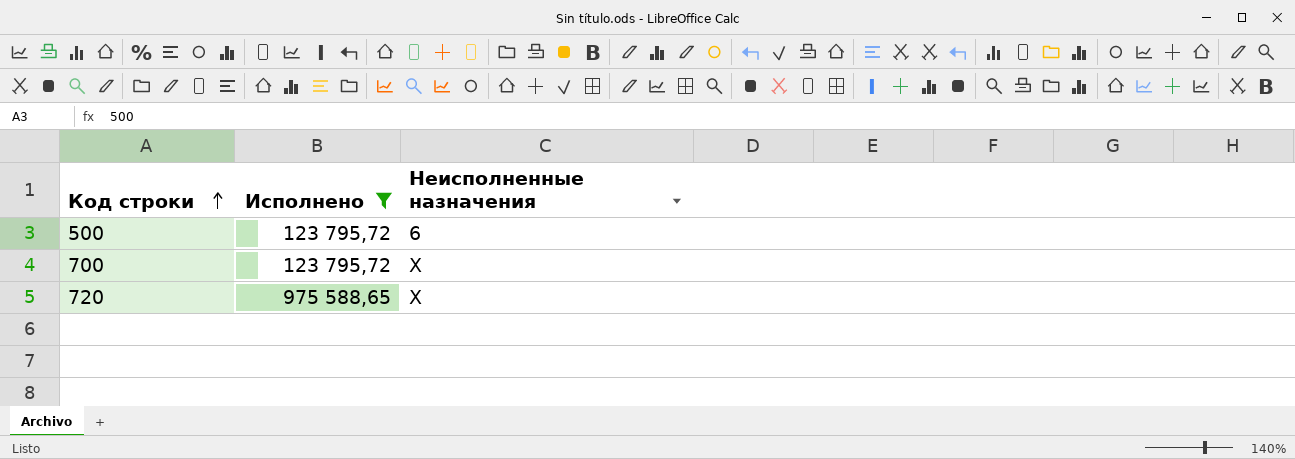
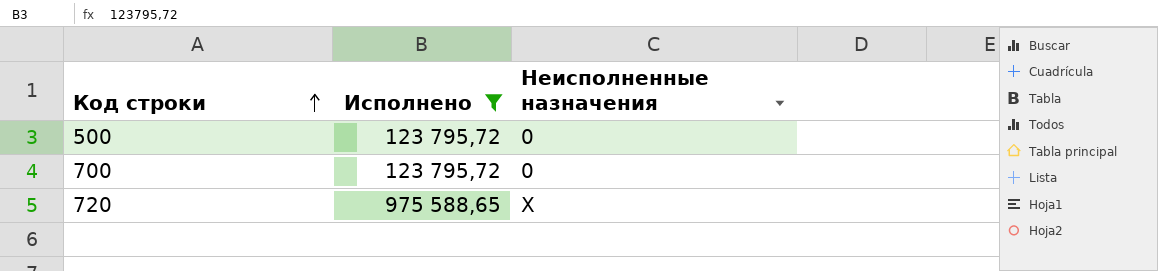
500 | Неисполненные назначения: 6 -> 0
700 | Неисполненные назначения: X -> 0

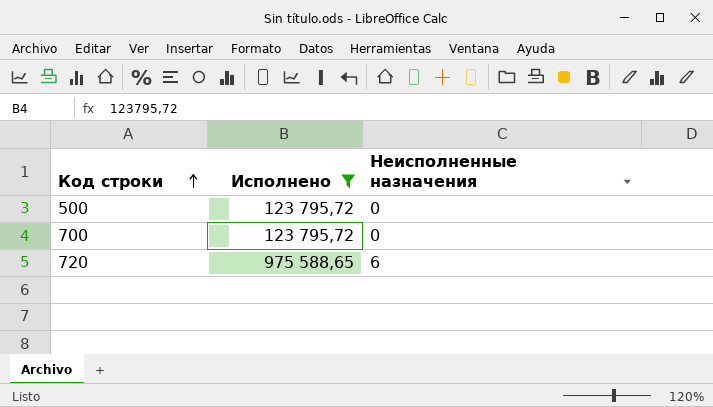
720 | Неисполненные назначения: X -> 6

